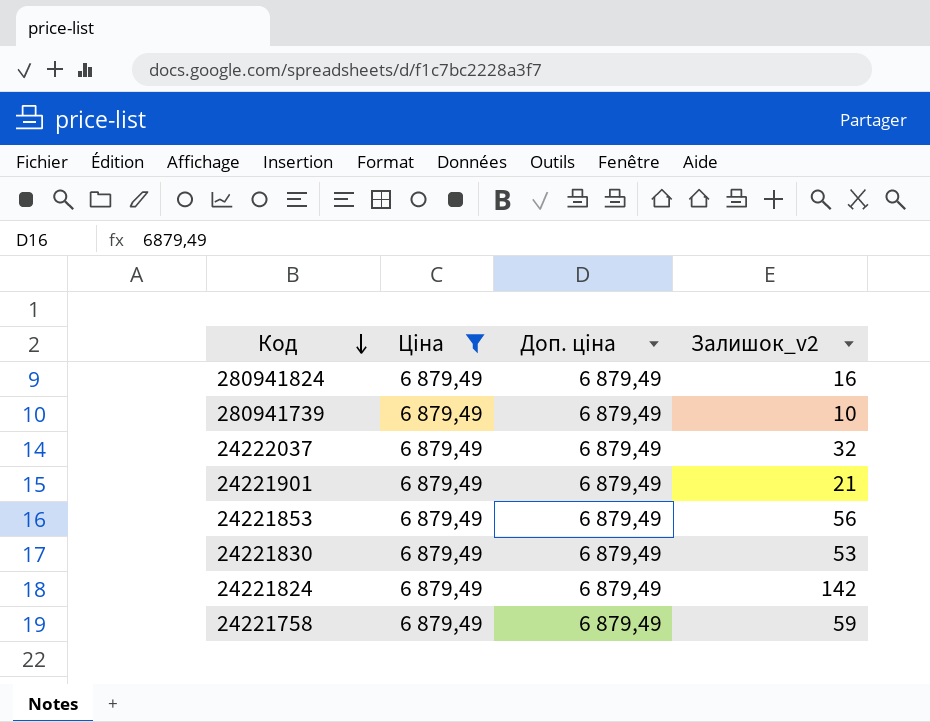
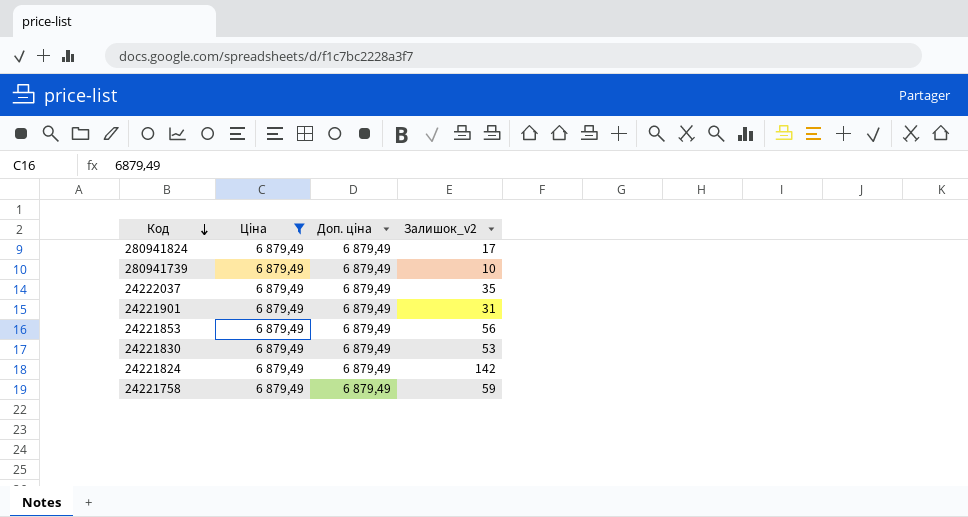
280941824 | Залишок_v2: 16 -> 17
24222037 | Залишок_v2: 32 -> 35
24221901 | Залишок_v2: 21 -> 31

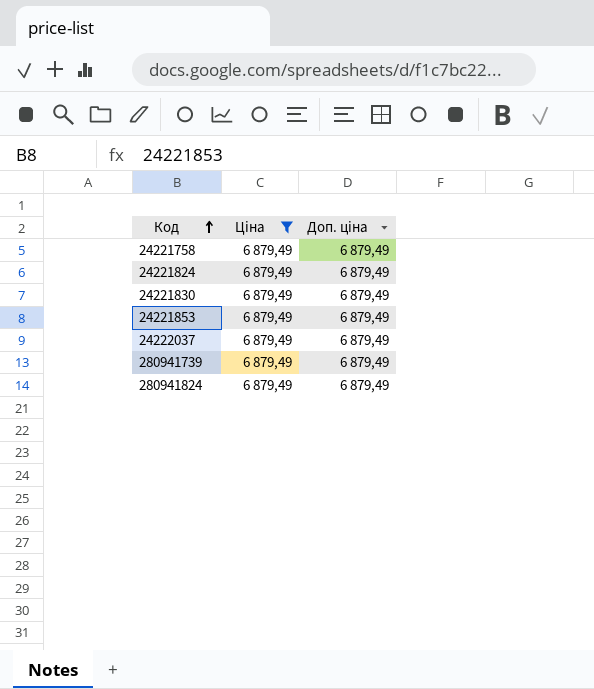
row order: Код descending -> Код ascending
column Залишок_v2 | position: 4 -> none
row 24221901: 6 879,49 | 6 879,49 | 31 -> none

